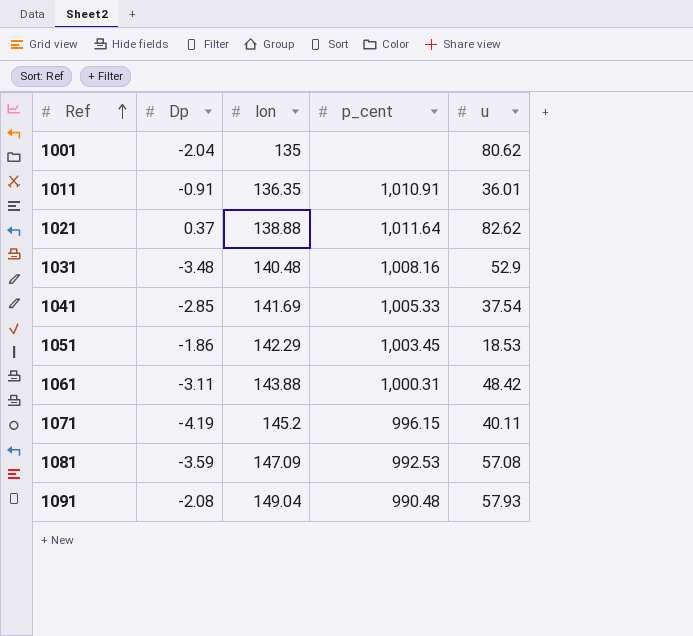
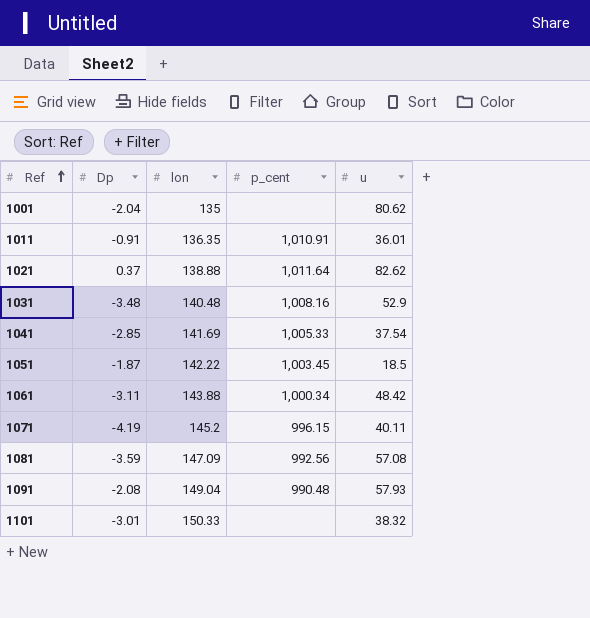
1051 | Dp: -1.86 -> -1.87
1051 | lon: 142.29 -> 142.22
1051 | u: 18.53 -> 18.5
1061 | p_cent: 1,000.31 -> 1,000.34
1081 | p_cent: 992.53 -> 992.56
row 1101: none -> -3.01 | 150.33 | none | 38.32

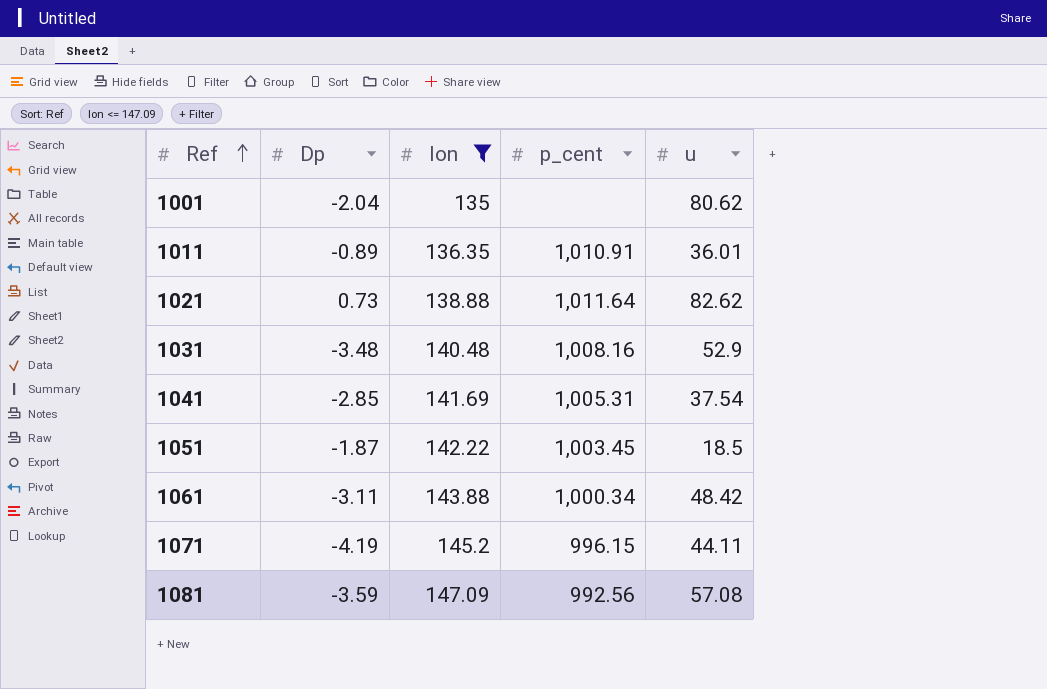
filter: none -> lon <= 147.09
1011 | Dp: -0.91 -> -0.89
1021 | Dp: 0.37 -> 0.73
1041 | p_cent: 1,005.33 -> 1,005.31
1071 | u: 40.11 -> 44.11

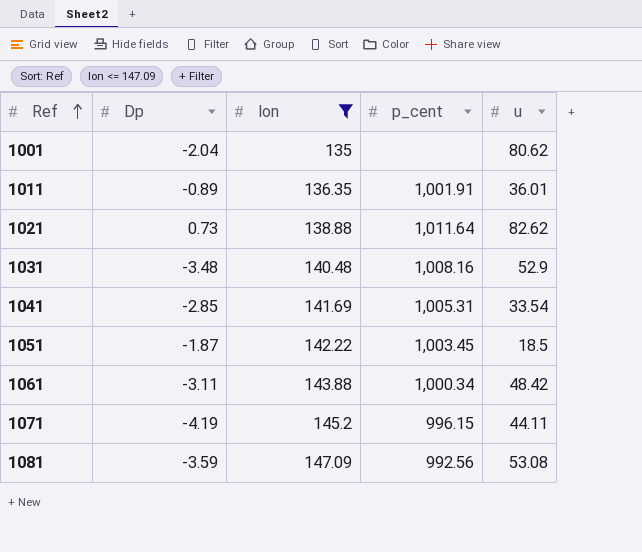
1011 | p_cent: 1,010.91 -> 1,001.91
1041 | u: 37.54 -> 33.54
1081 | u: 57.08 -> 53.08

